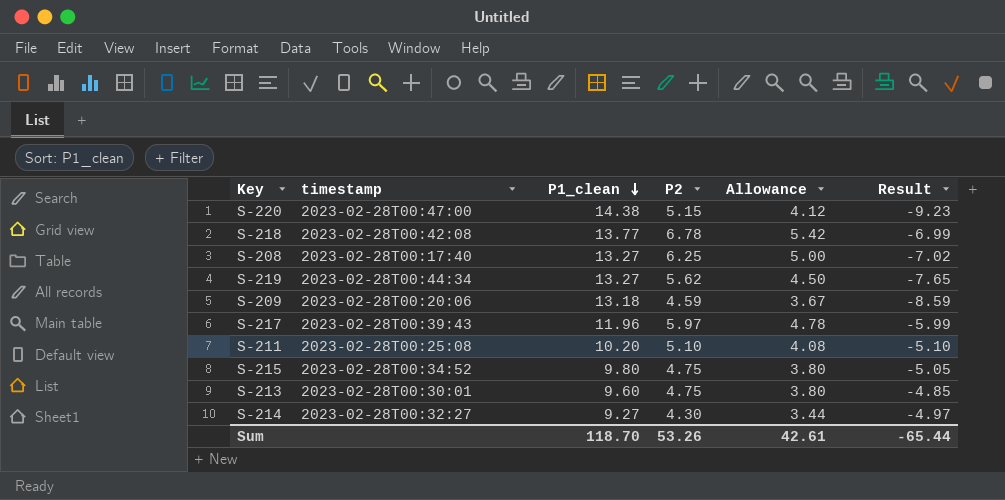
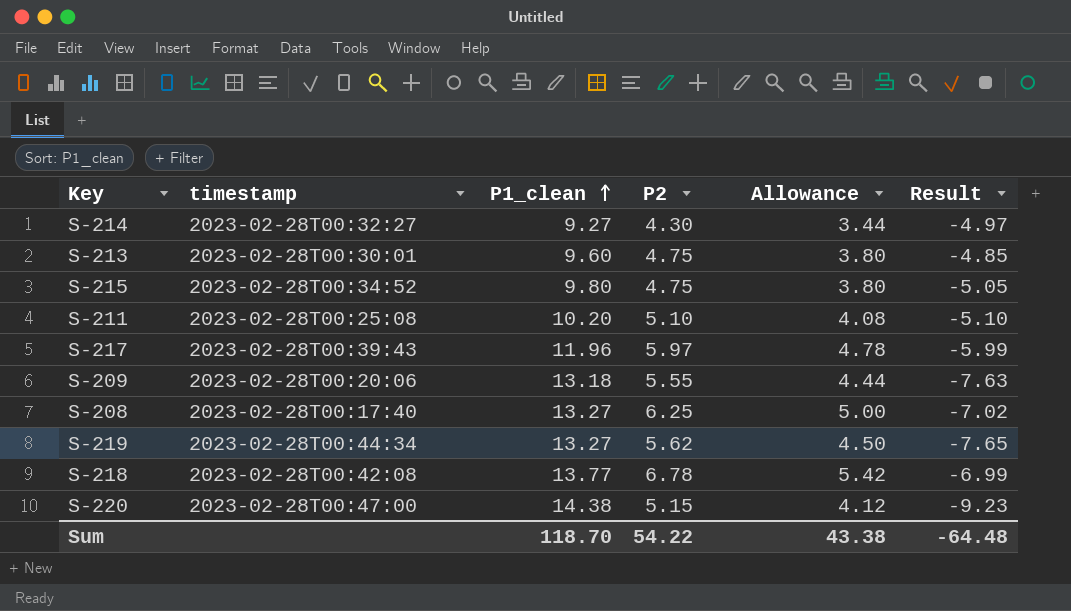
row order: P1_clean descending -> P1_clean ascending
S-209 | P2: 4.59 -> 5.55
S-209 | Allowance: 3.67 -> 4.44
S-209 | Result: -8.59 -> -7.63
Sum | P2: 53.26 -> 54.22
Sum | Allowance: 42.61 -> 43.38
Sum | Result: -65.44 -> -64.48

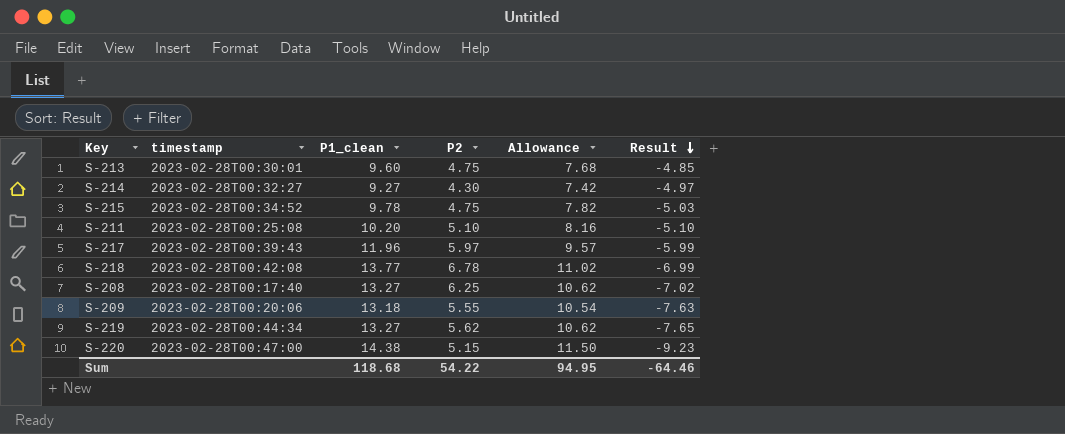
row order: P1_clean ascending -> Result descending
column Allowance | formula: [P2] * 0.8 -> [P1_clean] * 0.8
S-215 | P1_clean: 9.80 -> 9.78
S-215 | Result: -5.05 -> -5.03
Sum | P1_clean: 118.70 -> 118.68
Sum | Allowance: 43.38 -> 94.95
Sum | Result: -64.48 -> -64.46

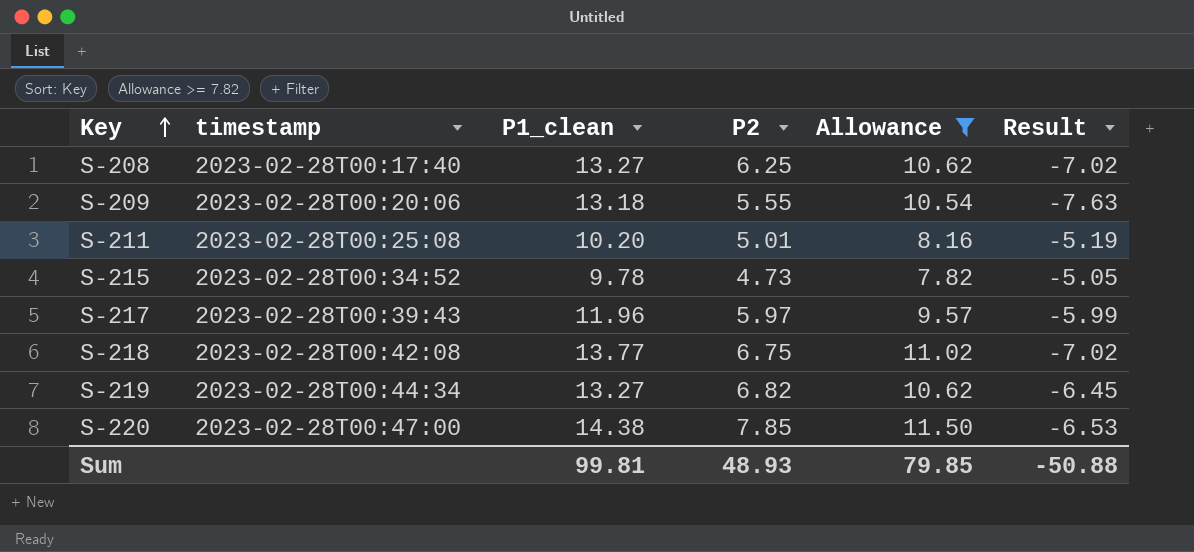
filter: none -> Allowance >= 7.82
row order: Result descending -> Key ascending
S-211 | P2: 5.10 -> 5.01
S-211 | Result: -5.10 -> -5.19
S-215 | P2: 4.75 -> 4.73
S-215 | Result: -5.03 -> -5.05
S-218 | P2: 6.78 -> 6.75
S-218 | Result: -6.99 -> -7.02
S-219 | P2: 5.62 -> 6.82
S-219 | Result: -7.65 -> -6.45
S-220 | P2: 5.15 -> 7.85
S-220 | Result: -9.23 -> -6.53
Sum | P1_clean: 118.68 -> 99.81
Sum | P2: 54.22 -> 48.93
Sum | Allowance: 94.95 -> 79.85
Sum | Result: -64.46 -> -50.88

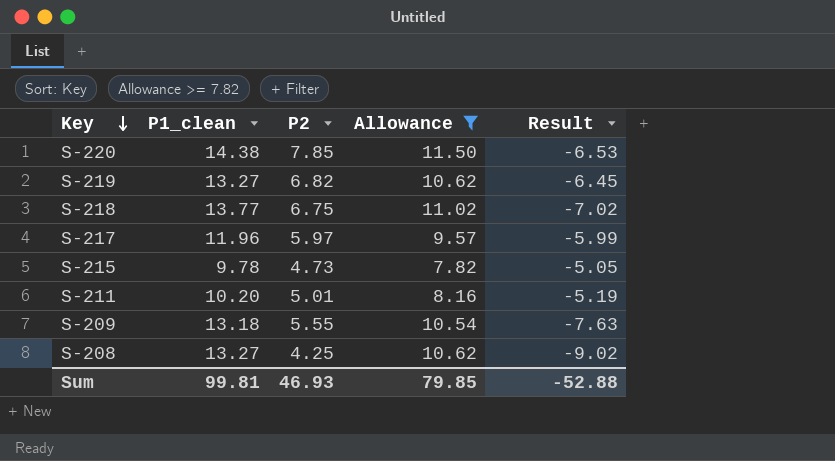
row order: Key ascending -> Key descending
column timestamp | position: 2 -> none
S-208 | P2: 6.25 -> 4.25
S-208 | Result: -7.02 -> -9.02
Sum | P2: 48.93 -> 46.93
Sum | Result: -50.88 -> -52.88

